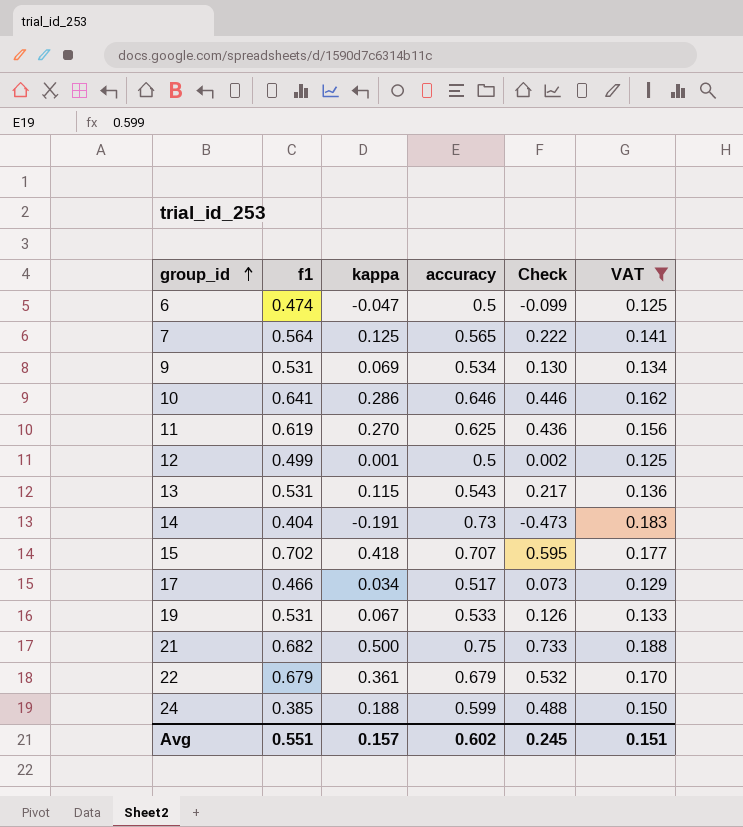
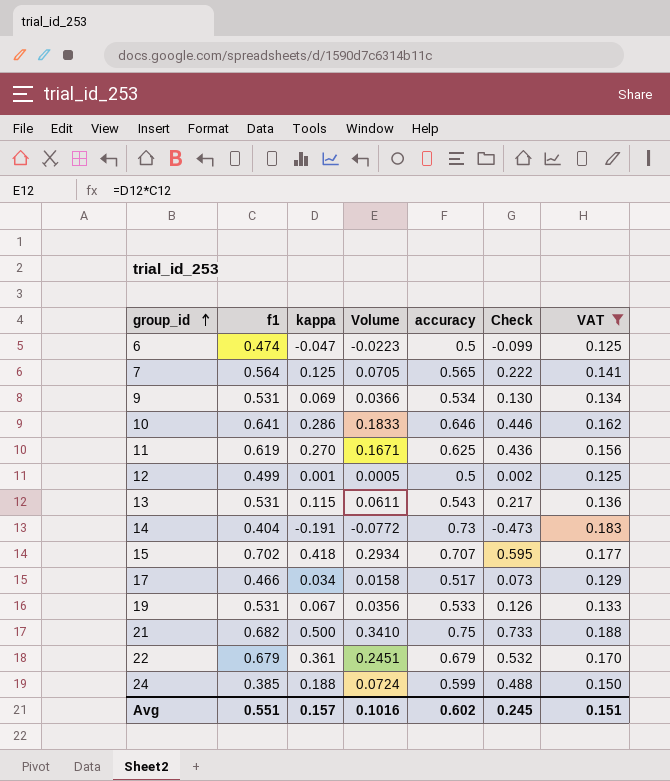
column Volume | formula: none -> [f1] * [kappa]

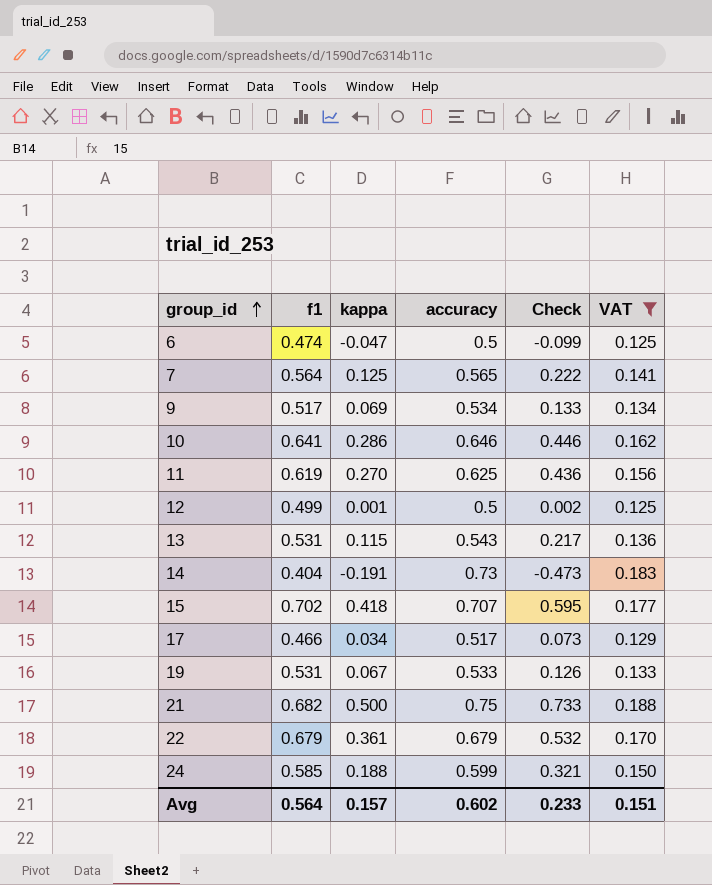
column Volume | formula: [f1] * [kappa] -> none
9 | f1: 0.531 -> 0.517
9 | Check: 0.130 -> 0.133
24 | f1: 0.385 -> 0.585
24 | Check: 0.488 -> 0.321
Avg | f1: 0.551 -> 0.564
Avg | Check: 0.245 -> 0.233

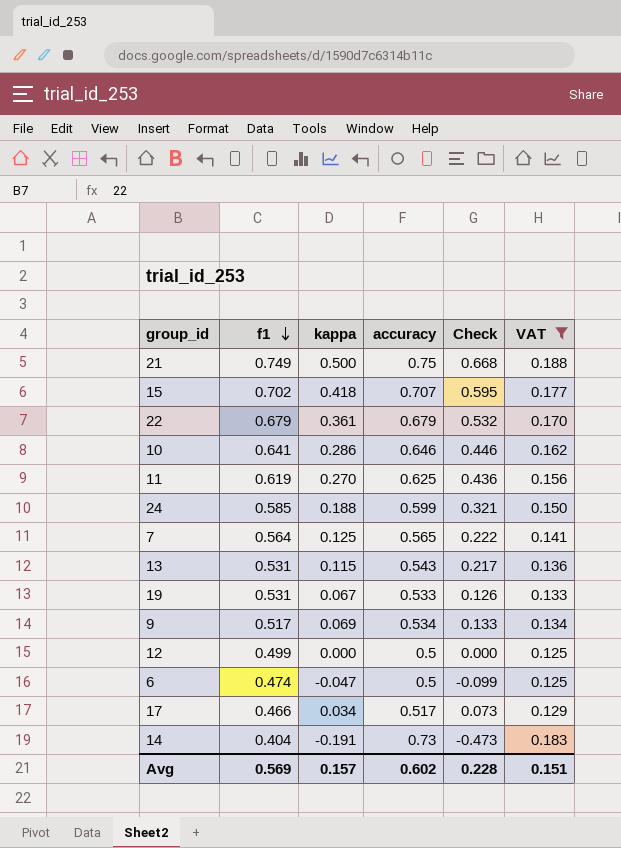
row order: group_id ascending -> f1 descending
21 | f1: 0.682 -> 0.749
21 | Check: 0.733 -> 0.668
12 | kappa: 0.001 -> 0.000
12 | Check: 0.002 -> 0.000
Avg | f1: 0.564 -> 0.569
Avg | Check: 0.233 -> 0.228

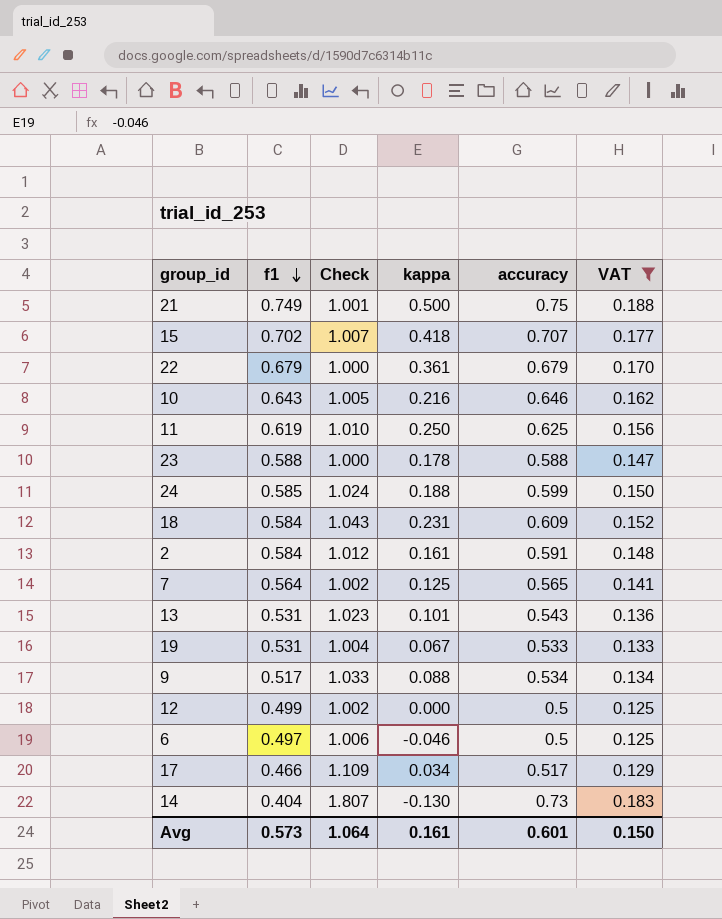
column Check | formula: [kappa] / [f1] -> [accuracy] / [f1]
column Check | position: 5 -> 3
10 | f1: 0.641 -> 0.643
10 | kappa: 0.286 -> 0.216
11 | kappa: 0.270 -> 0.250
row 23: none -> 0.588 | 1.000 | 0.178 | 0.588 | 0.147
row 18: none -> 0.584 | 1.043 | 0.231 | 0.609 | 0.152
row 2: none -> 0.584 | 1.012 | 0.161 | 0.591 | 0.148
13 | kappa: 0.115 -> 0.101
9 | kappa: 0.069 -> 0.088
6 | f1: 0.474 -> 0.497
6 | kappa: -0.047 -> -0.046
14 | kappa: -0.191 -> -0.130
Avg | f1: 0.569 -> 0.573
Avg | Check: 0.228 -> 1.064
Avg | kappa: 0.157 -> 0.161
Avg | accuracy: 0.602 -> 0.601
Avg | VAT: 0.151 -> 0.150

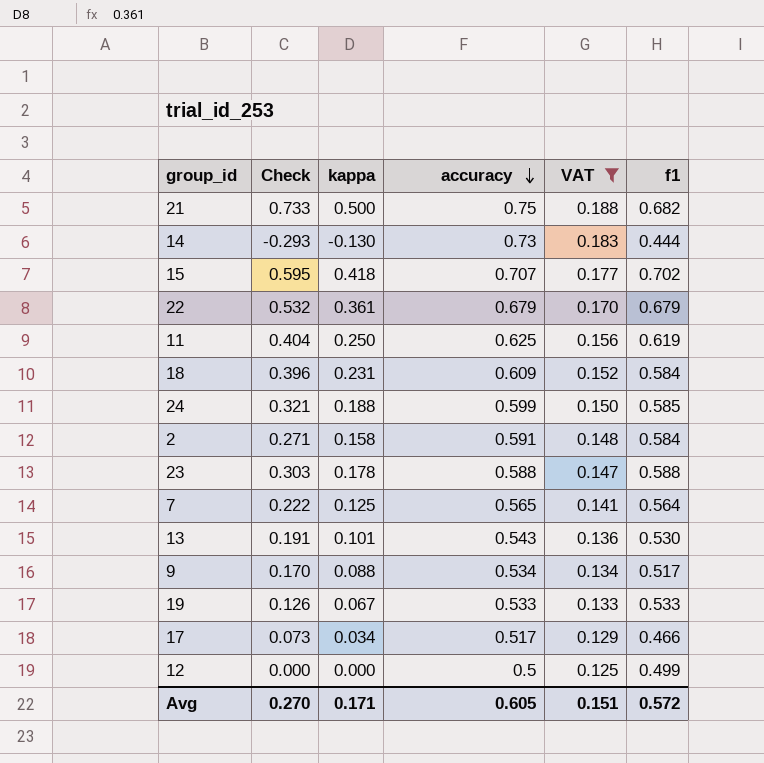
row order: f1 descending -> accuracy descending
column Check | formula: [accuracy] / [f1] -> [kappa] / [f1]
column f1 | position: 2 -> 6
row 10: 0.643 | 1.005 | 0.216 | 0.646 | 0.162 -> none
row 6: 0.497 | 1.006 | -0.046 | 0.5 | 0.125 -> none
21 | f1: 0.749 -> 0.682
14 | f1: 0.404 -> 0.444
2 | kappa: 0.161 -> 0.158
13 | f1: 0.531 -> 0.530
19 | f1: 0.531 -> 0.533
Avg | Check: 1.064 -> 0.270
Avg | kappa: 0.161 -> 0.171
Avg | accuracy: 0.601 -> 0.605
Avg | VAT: 0.150 -> 0.151
Avg | f1: 0.573 -> 0.572

